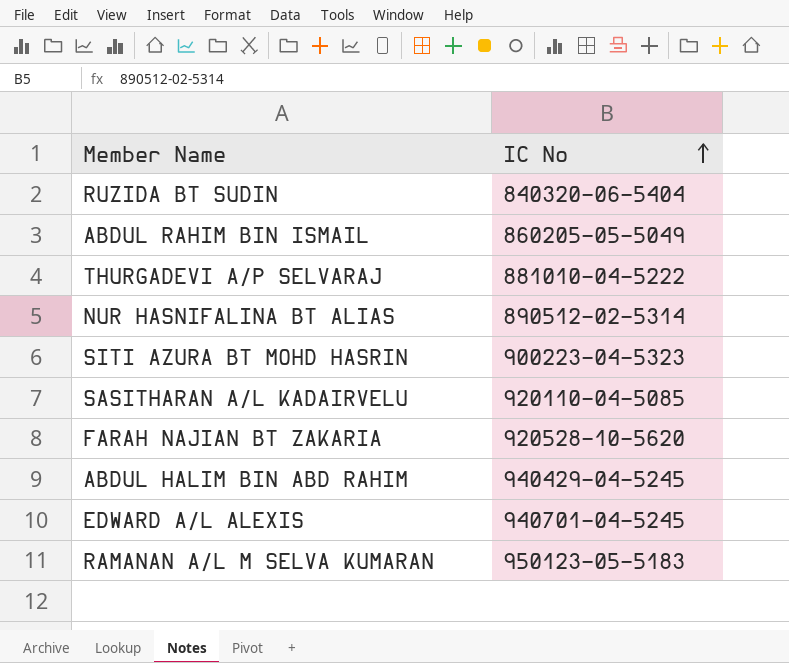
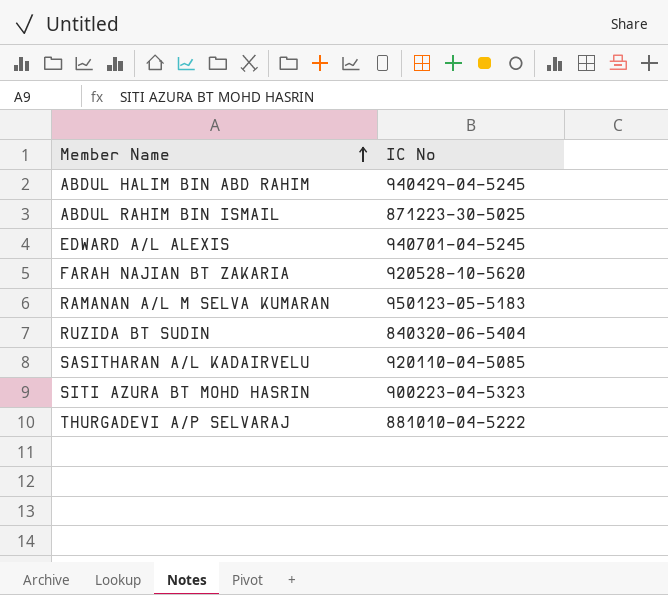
row order: IC No ascending -> Member Name ascending
row NUR HASNIFALINA BT ALIAS: 890512-02-5314 -> none
ABDUL RAHIM BIN ISMAIL | IC No: 860205-05-5049 -> 871223-30-5025

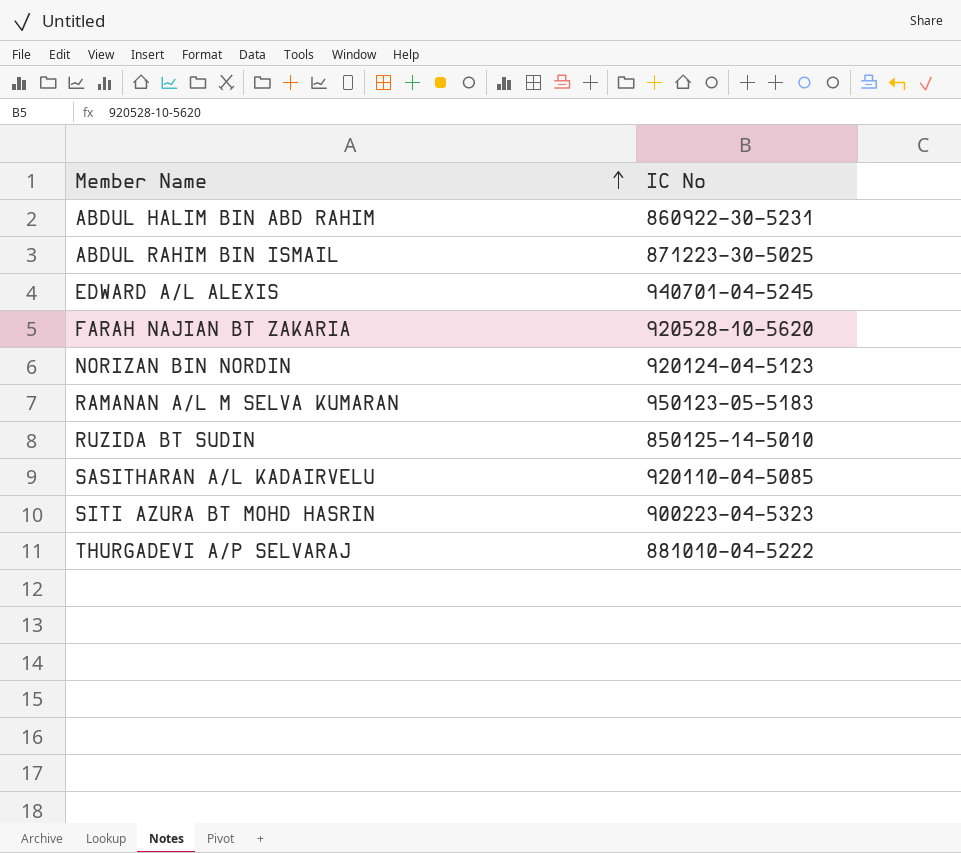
ABDUL HALIM BIN ABD RAHIM | IC No: 940429-04-5245 -> 860922-30-5231
row NORIZAN BIN NORDIN: none -> 920124-04-5123
RUZIDA BT SUDIN | IC No: 840320-06-5404 -> 850125-14-5010

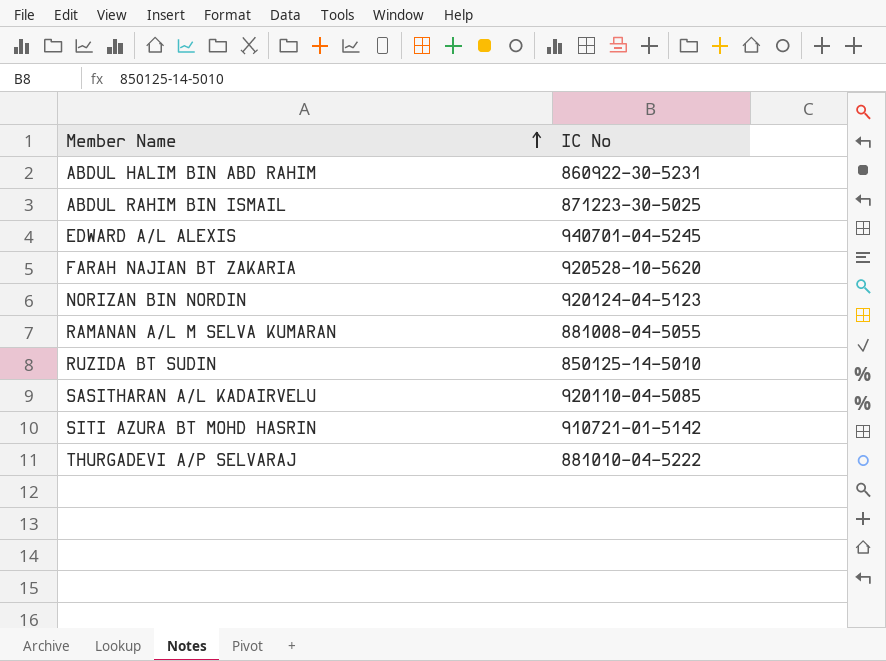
RAMANAN A/L M SELVA KUMARAN | IC No: 950123-05-5183 -> 881008-04-5055
SITI AZURA BT MOHD HASRIN | IC No: 900223-04-5323 -> 910721-01-5142

